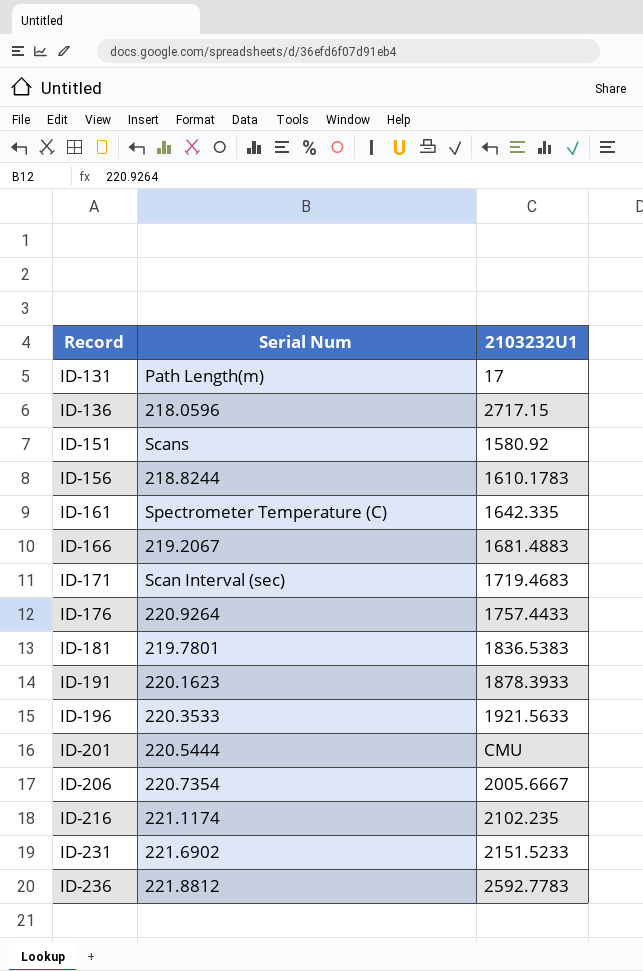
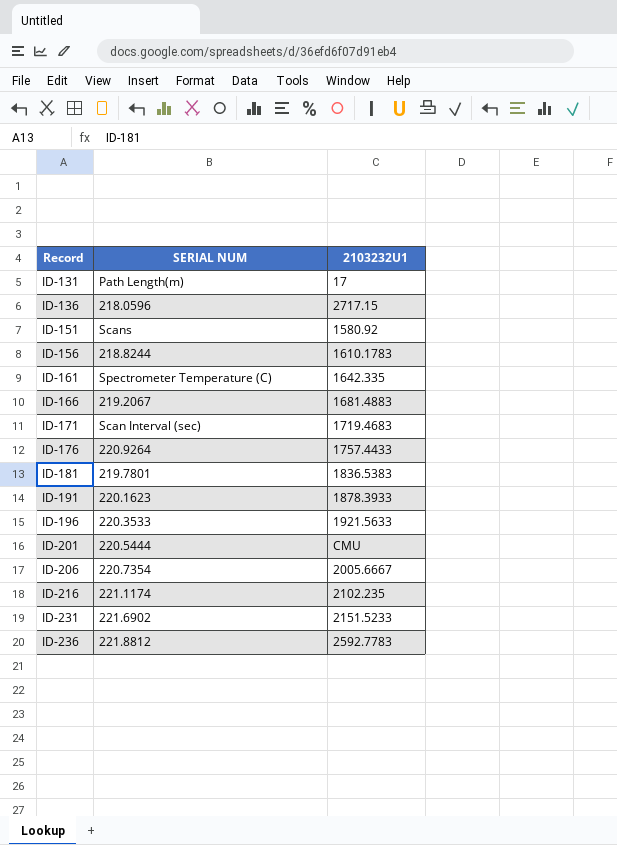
column name: Serial Num -> SERIAL NUM

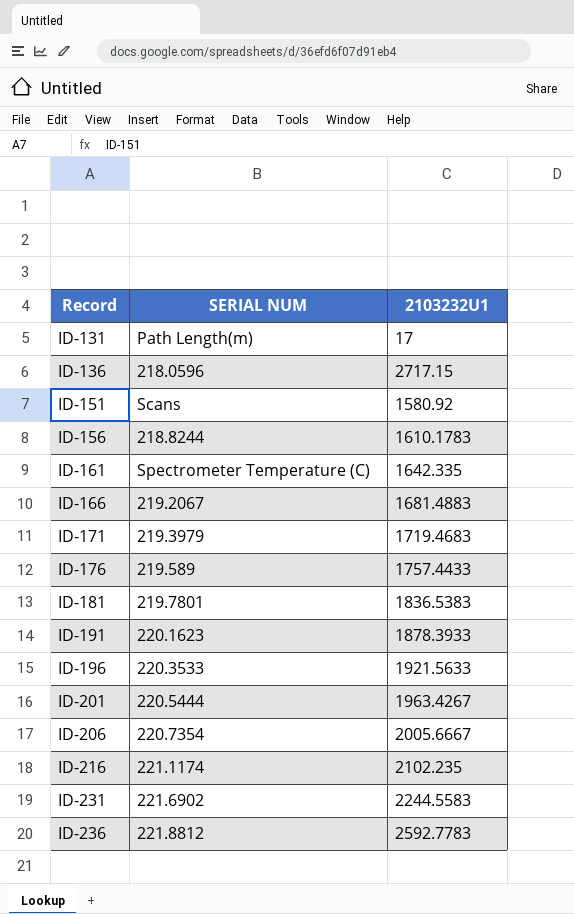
ID-171 | SERIAL NUM: Scan Interval (sec) -> 219.3979
ID-176 | SERIAL NUM: 220.9264 -> 219.589
ID-201 | 2103232U1: CMU -> 1963.4267
ID-231 | 2103232U1: 2151.5233 -> 2244.5583

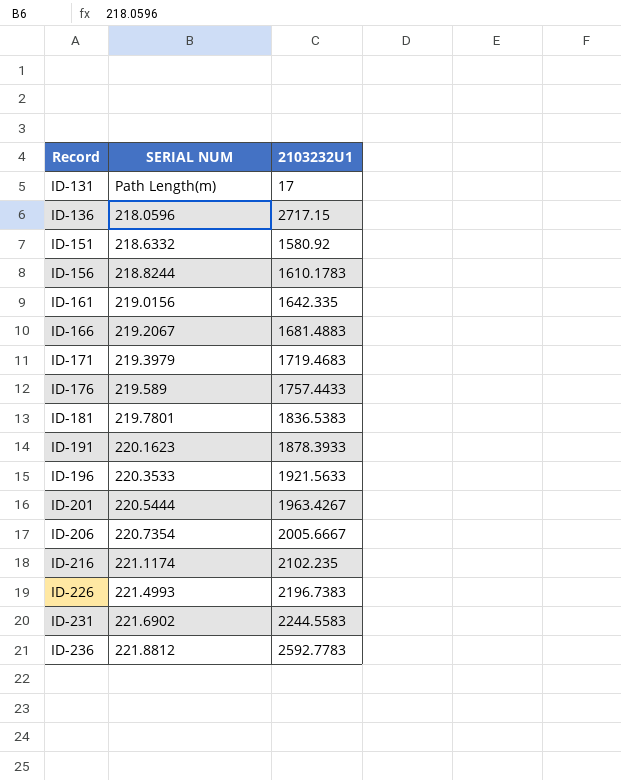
ID-151 | SERIAL NUM: Scans -> 218.6332
ID-161 | SERIAL NUM: Spectrometer Temperature (C) -> 219.0156
row ID-226: none -> 221.4993 | 2196.7383

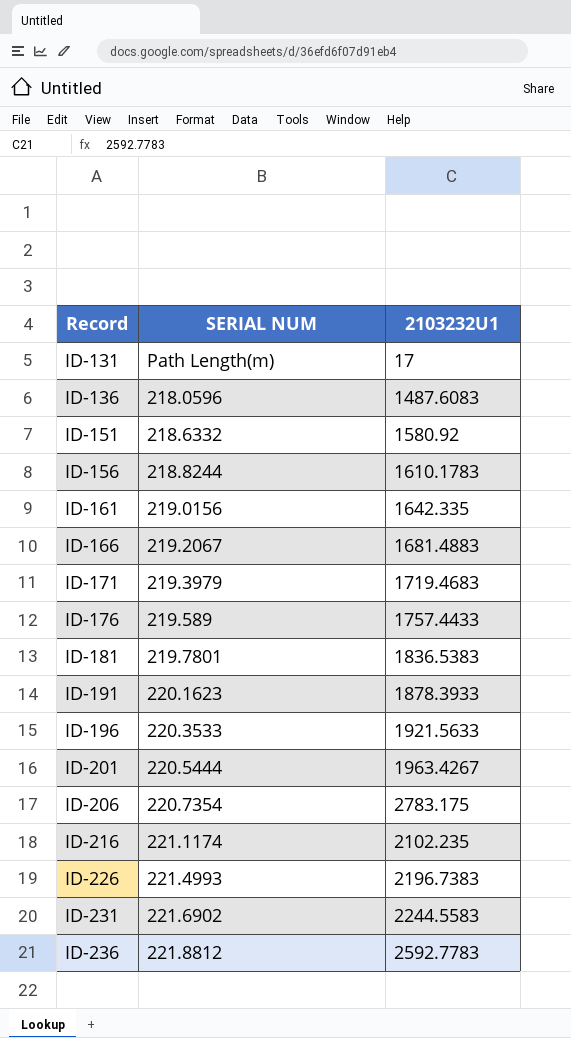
ID-136 | 2103232U1: 2717.15 -> 1487.6083
ID-206 | 2103232U1: 2005.6667 -> 2783.175

